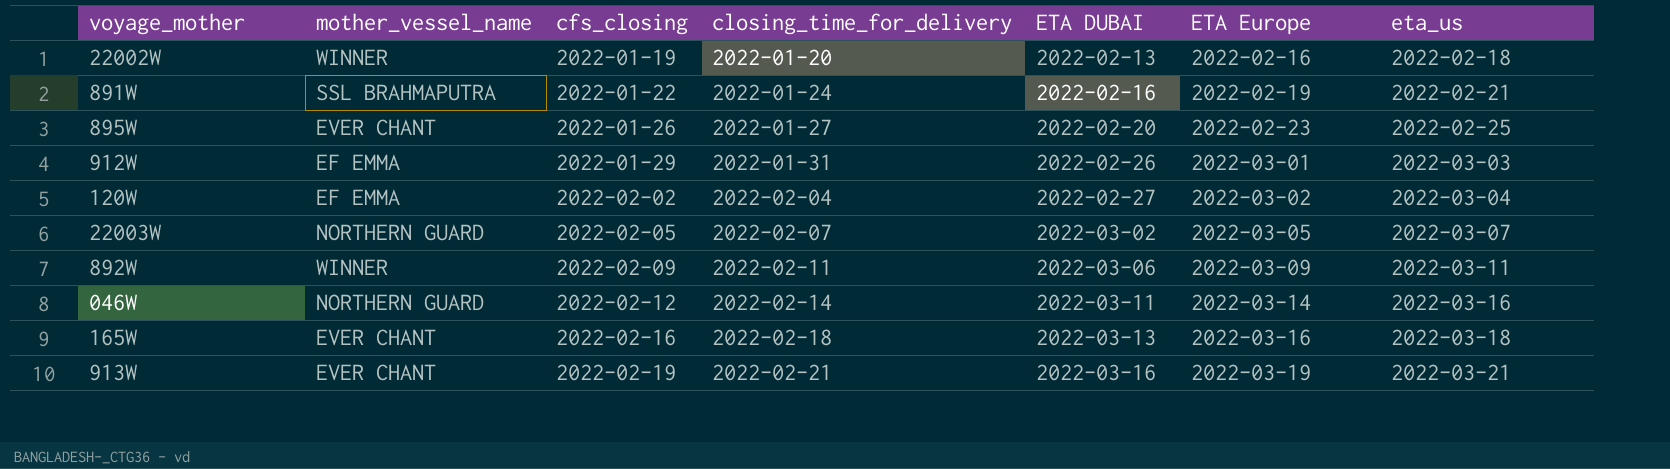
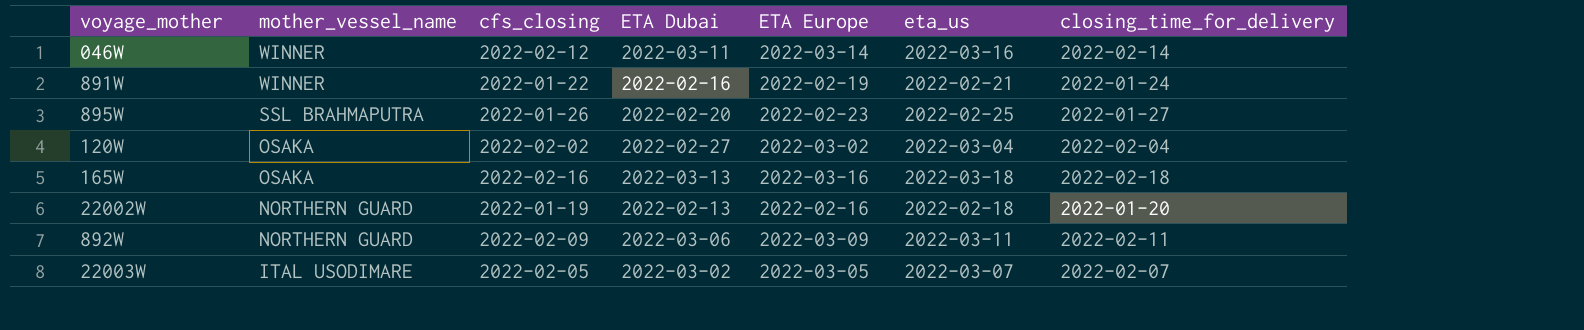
row order: cfs_closing ascending -> mother_vessel_name descending
column name: ETA DUBAI -> ETA Dubai
column closing_time_for_delivery | position: 4 -> 7
row 912W: EF EMMA | 2022-01-29 | 2022-01-31 | 2022-02-26 | 2022-03-01 | 2022-03-03 -> none
row 913W: EVER CHANT | 2022-02-19 | 2022-02-21 | 2022-03-16 | 2022-03-19 | 2022-03-21 -> none
046W | mother_vessel_name: NORTHERN GUARD -> WINNER
891W | mother_vessel_name: SSL BRAHMAPUTRA -> WINNER
895W | mother_vessel_name: EVER CHANT -> SSL BRAHMAPUTRA
120W | mother_vessel_name: EF EMMA -> OSAKA
165W | mother_vessel_name: EVER CHANT -> OSAKA
22002W | mother_vessel_name: WINNER -> NORTHERN GUARD
892W | mother_vessel_name: WINNER -> NORTHERN GUARD
22003W | mother_vessel_name: NORTHERN GUARD -> ITAL USODIMARE

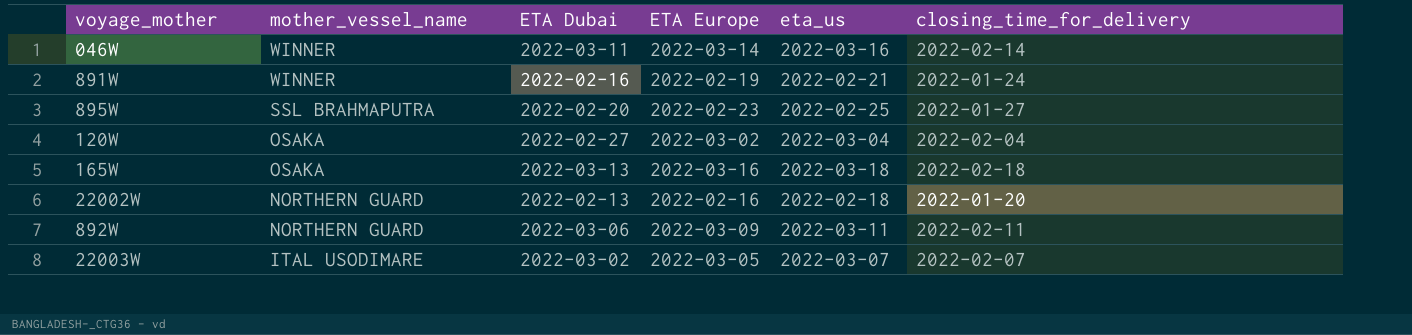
column cfs_closing | position: 3 -> none

